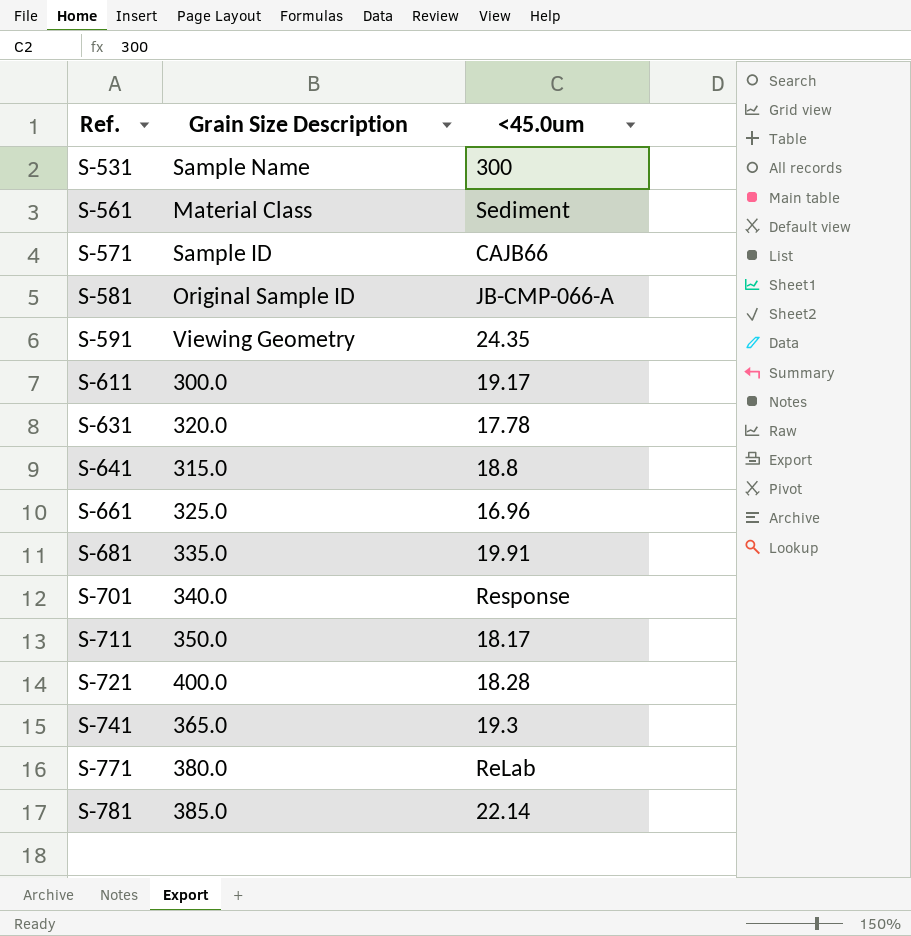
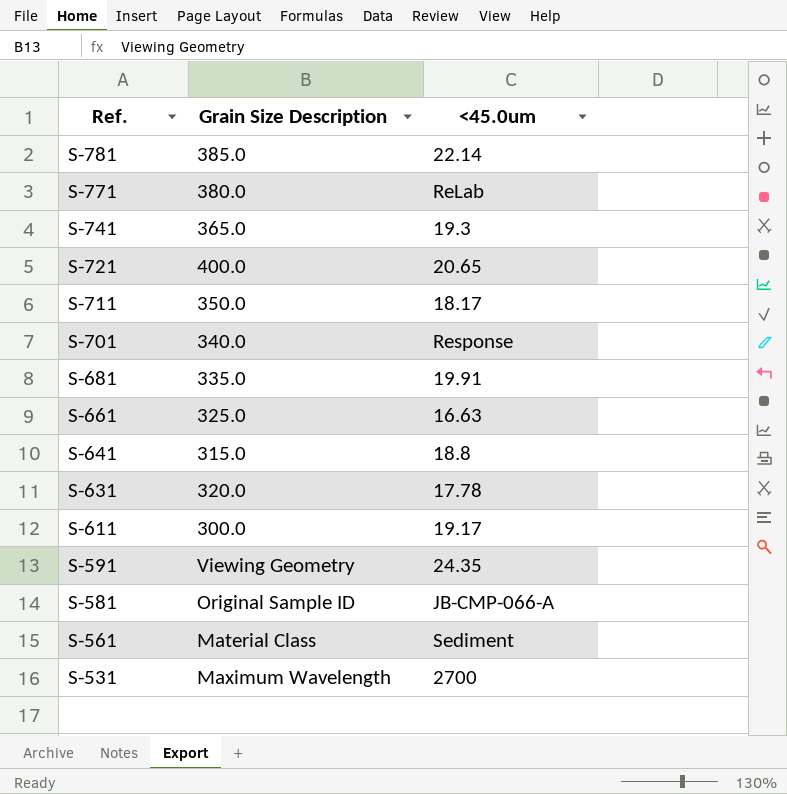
row order: Ref. ascending -> Ref. descending
row S-571: Sample ID | CAJB66 -> none
S-721 | <45.0um: 18.28 -> 20.65
S-661 | <45.0um: 16.96 -> 16.63
S-531 | Grain Size Description: Sample Name -> Maximum Wavelength
S-531 | <45.0um: 300 -> 2700

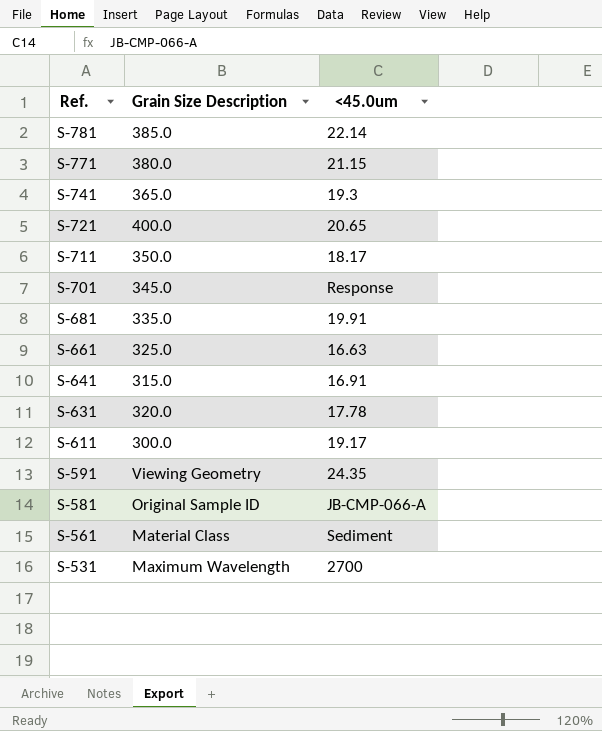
S-771 | <45.0um: ReLab -> 21.15
S-701 | Grain Size Description: 340.0 -> 345.0
S-641 | <45.0um: 18.8 -> 16.91

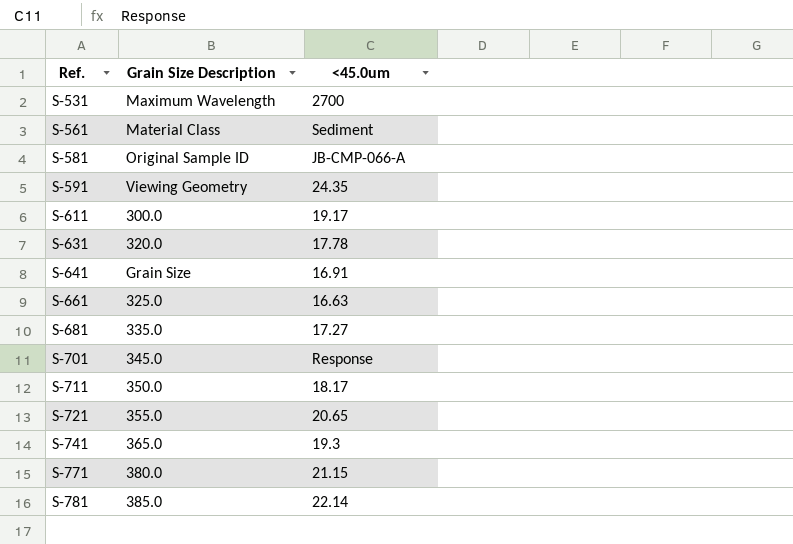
row order: Ref. descending -> Ref. ascending
S-641 | Grain Size Description: 315.0 -> Grain Size
S-681 | <45.0um: 19.91 -> 17.27
S-721 | Grain Size Description: 400.0 -> 355.0

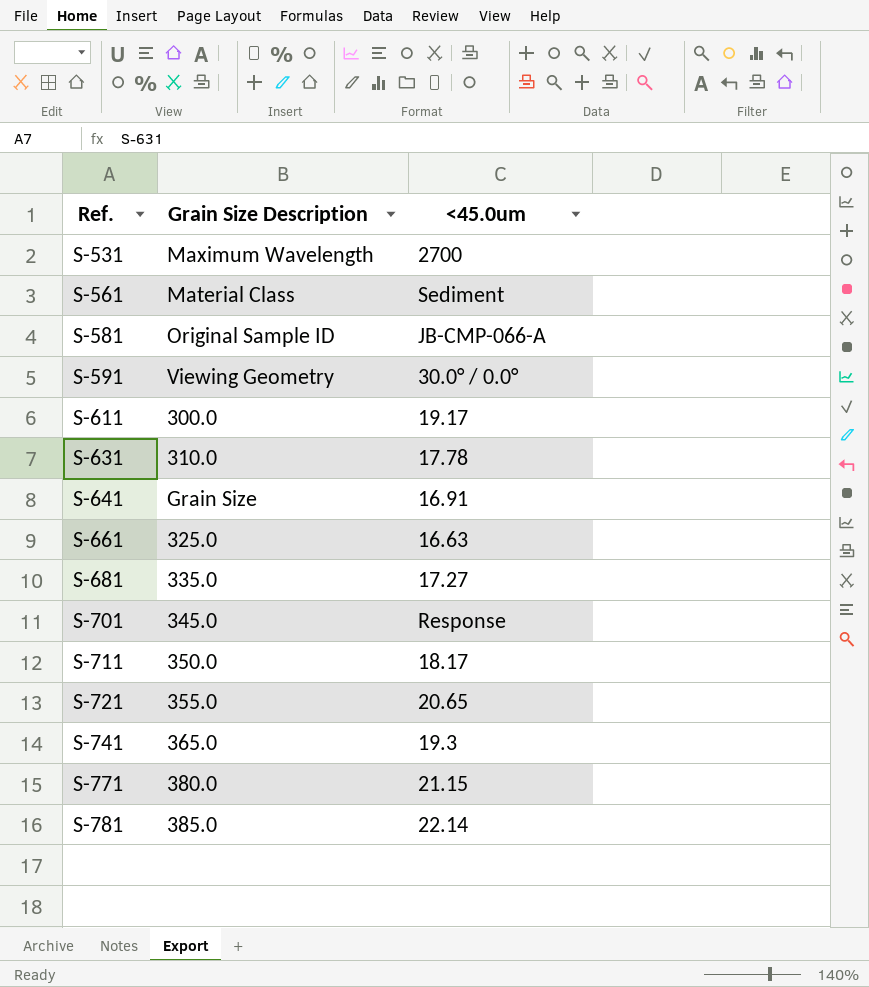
S-591 | <45.0um: 24.35 -> 30.0° / 0.0°
S-631 | Grain Size Description: 320.0 -> 310.0

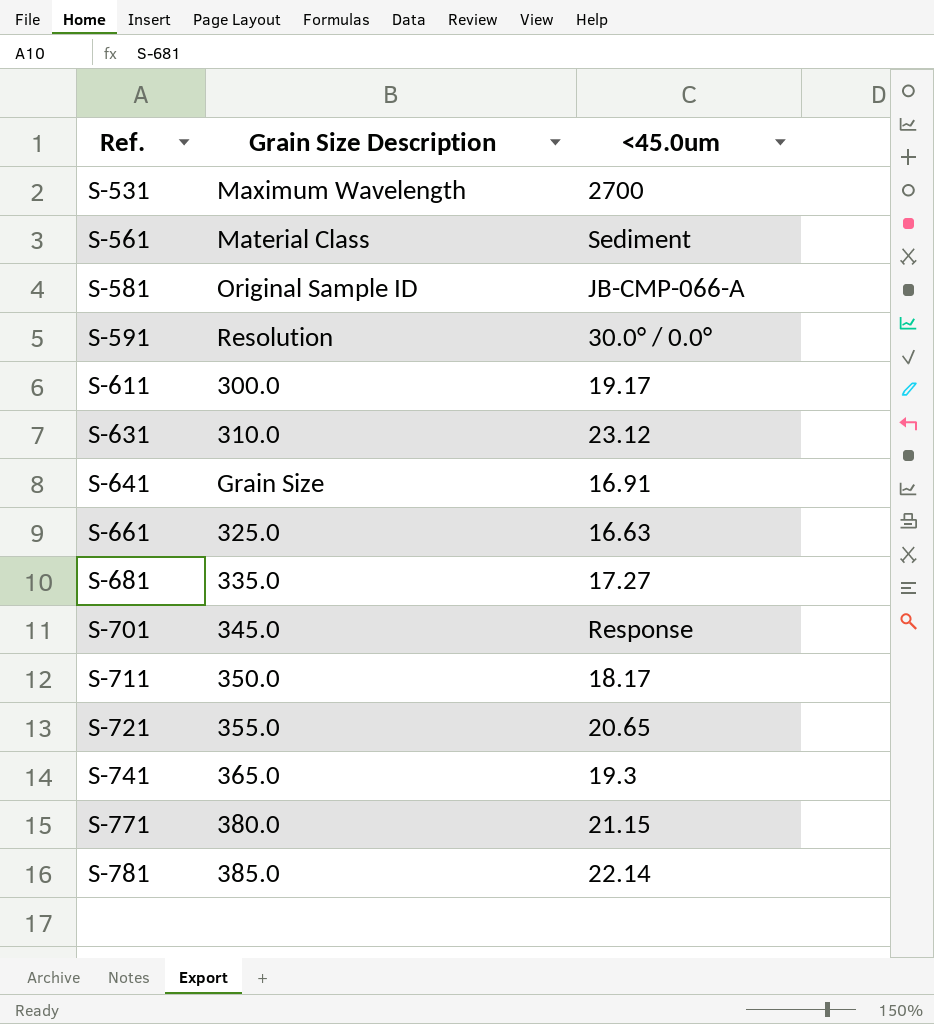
S-591 | Grain Size Description: Viewing Geometry -> Resolution
S-631 | <45.0um: 17.78 -> 23.12

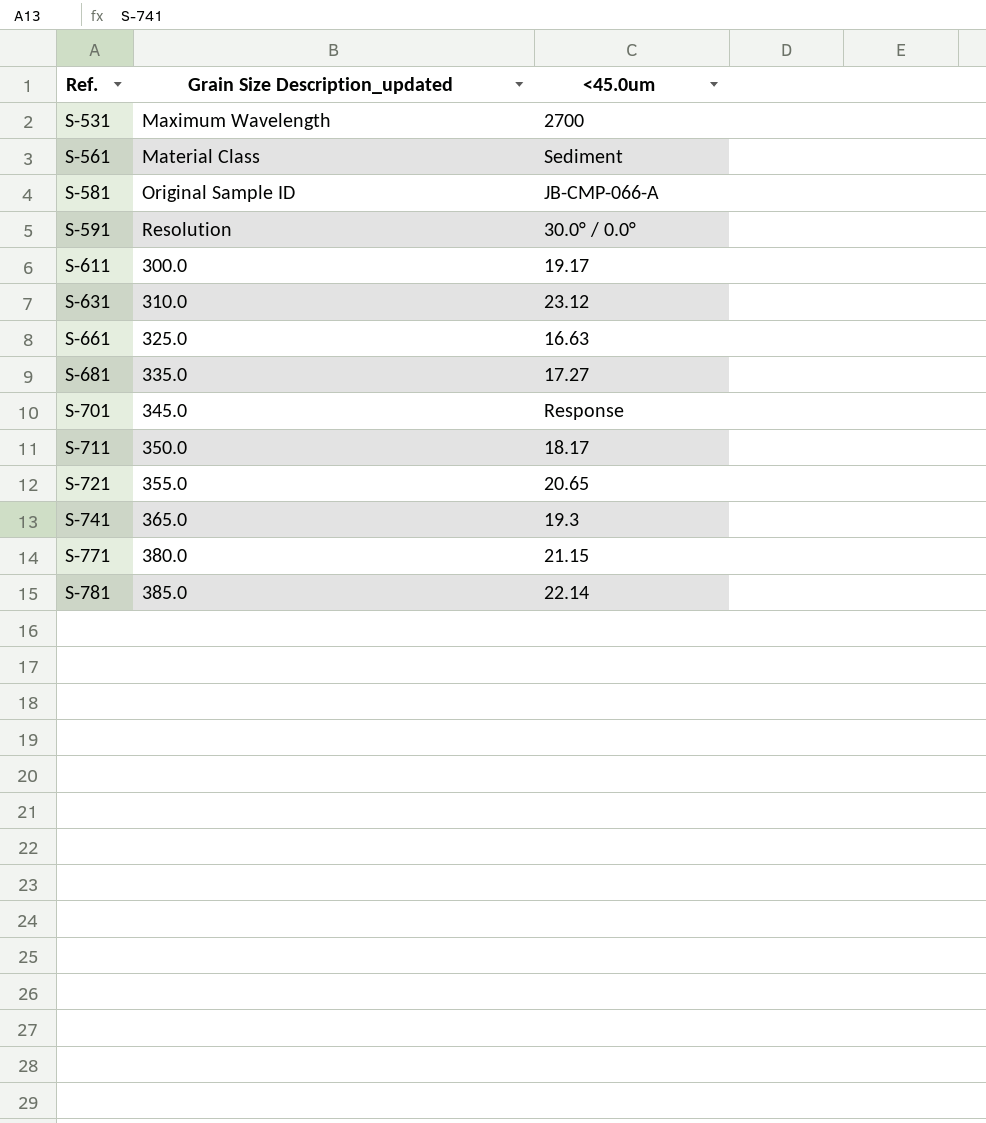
column name: Grain Size Description -> Grain Size Description_updated
row S-641: Grain Size | 16.91 -> none

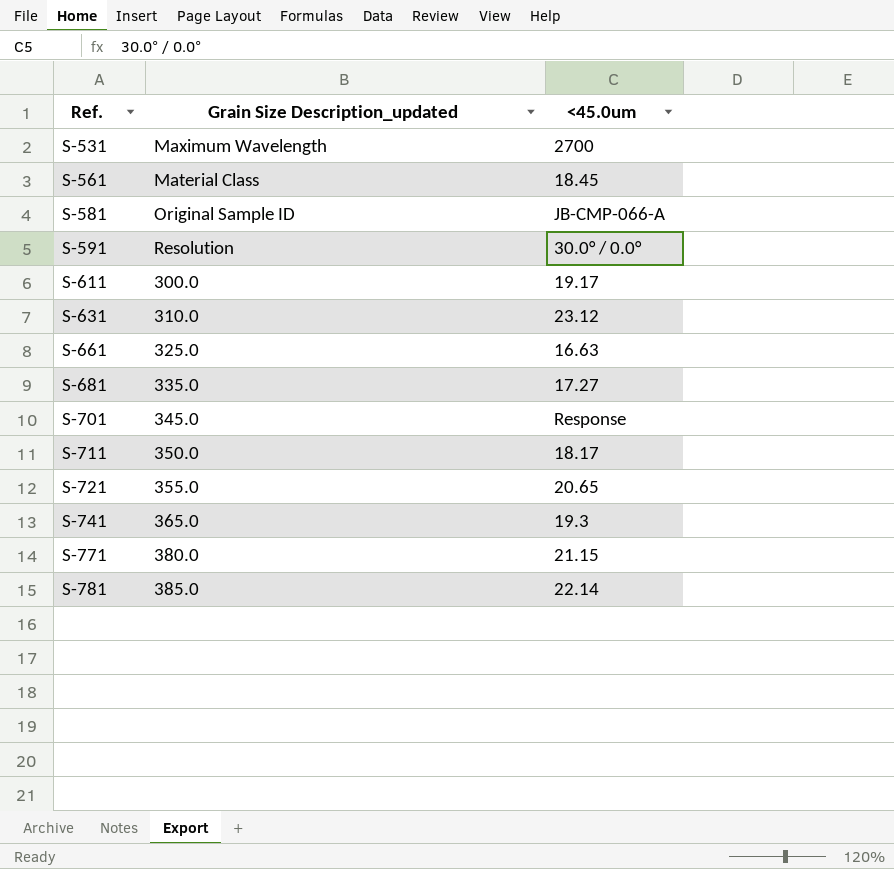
S-561 | <45.0um: Sediment -> 18.45

